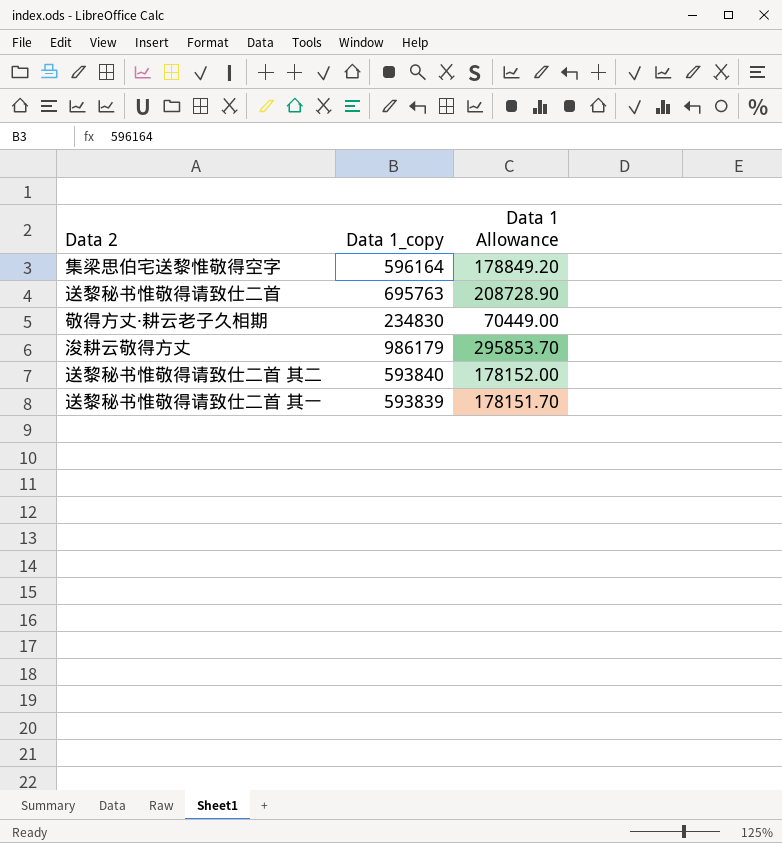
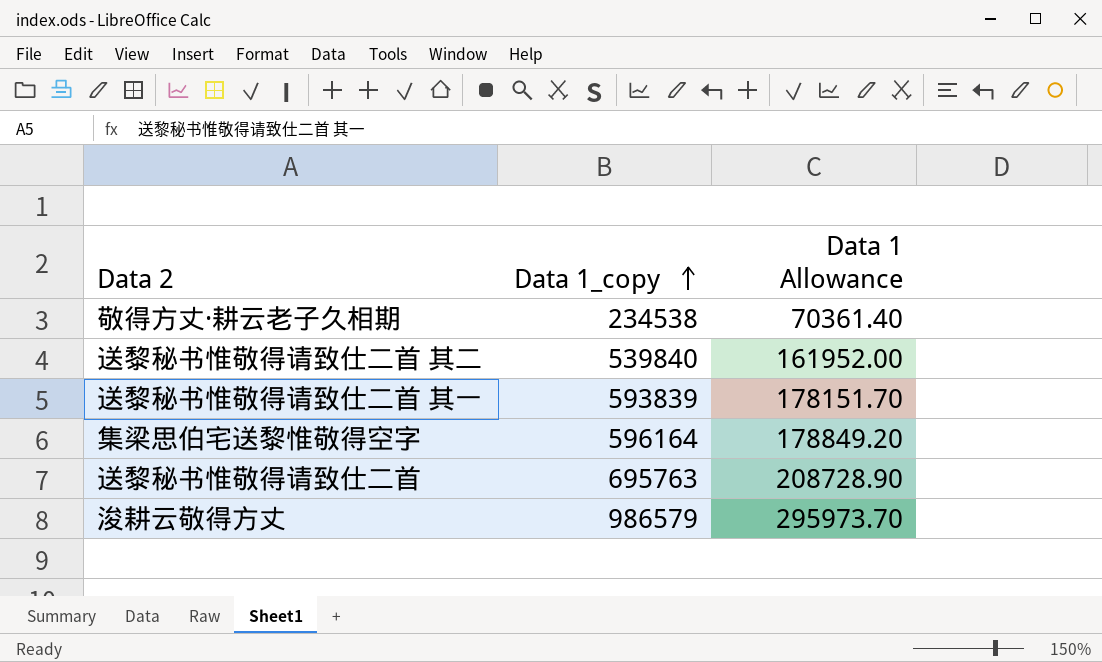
row order: none -> Data 1_copy ascending
敬得方丈·耕云老子久相期 | Data 1_copy: 234830 -> 234538
敬得方丈·耕云老子久相期 | Data 1 Allowance: 70449.00 -> 70361.40
送黎秘书惟敬得请致仕二首 其二 | Data 1_copy: 593840 -> 539840
送黎秘书惟敬得请致仕二首 其二 | Data 1 Allowance: 178152.00 -> 161952.00
浚耕云敬得方丈 | Data 1_copy: 986179 -> 986579
浚耕云敬得方丈 | Data 1 Allowance: 295853.70 -> 295973.70

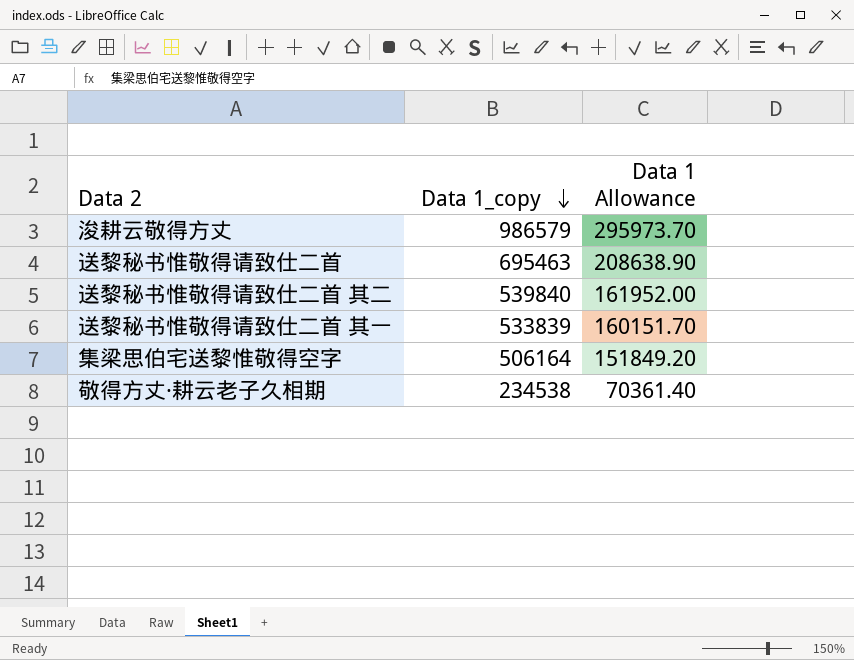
row order: Data 1_copy ascending -> Data 1_copy descending
送黎秘书惟敬得请致仕二首 | Data 1_copy: 695763 -> 695463
送黎秘书惟敬得请致仕二首 | Data 1 Allowance: 208728.90 -> 208638.90
送黎秘书惟敬得请致仕二首 其一 | Data 1_copy: 593839 -> 533839
送黎秘书惟敬得请致仕二首 其一 | Data 1 Allowance: 178151.70 -> 160151.70
集梁思伯宅送黎惟敬得空字 | Data 1_copy: 596164 -> 506164
集梁思伯宅送黎惟敬得空字 | Data 1 Allowance: 178849.20 -> 151849.20

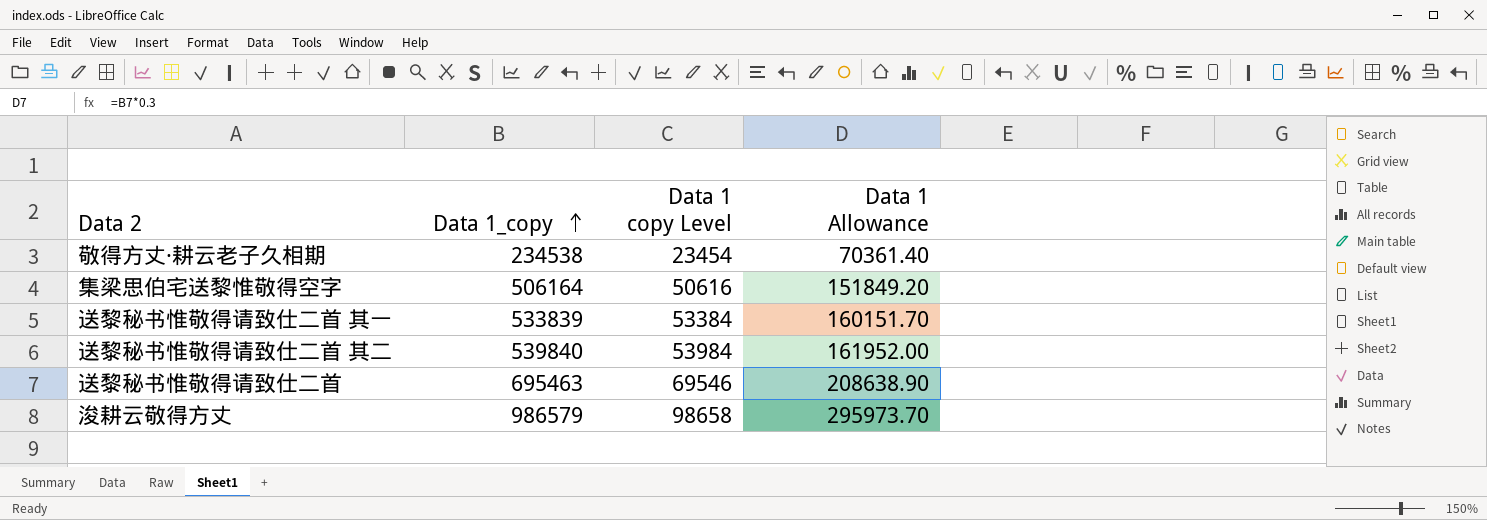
row order: Data 1_copy descending -> Data 1_copy ascending
column Data 1 copy Level | formula: none -> [Data 1_copy] * 0.1

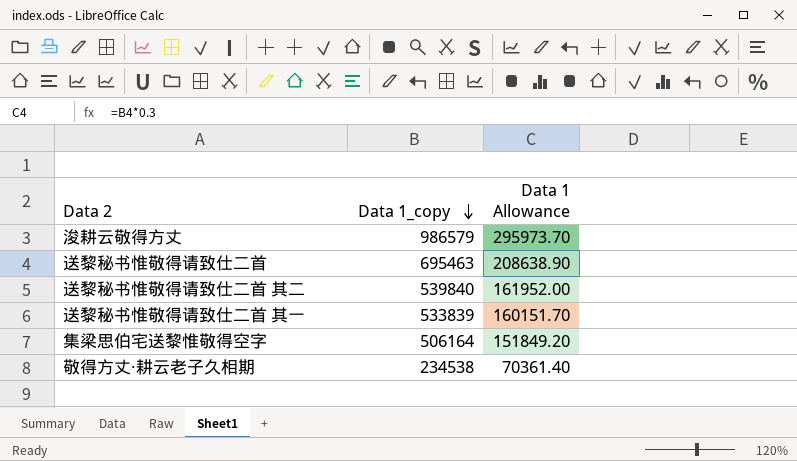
row order: Data 1_copy ascending -> Data 1_copy descending
column Data 1 copy Level | formula: [Data 1_copy] * 0.1 -> none

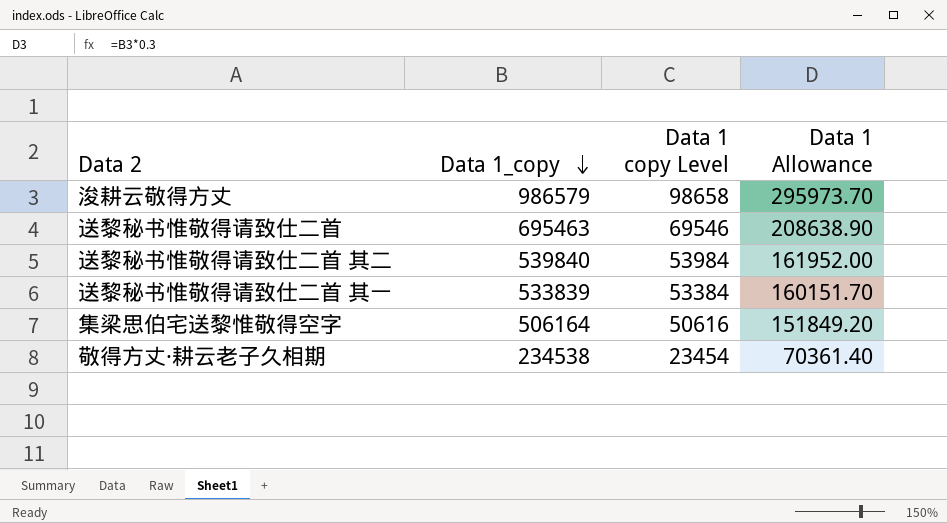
column Data 1 copy Level | formula: none -> [Data 1_copy] * 0.1

